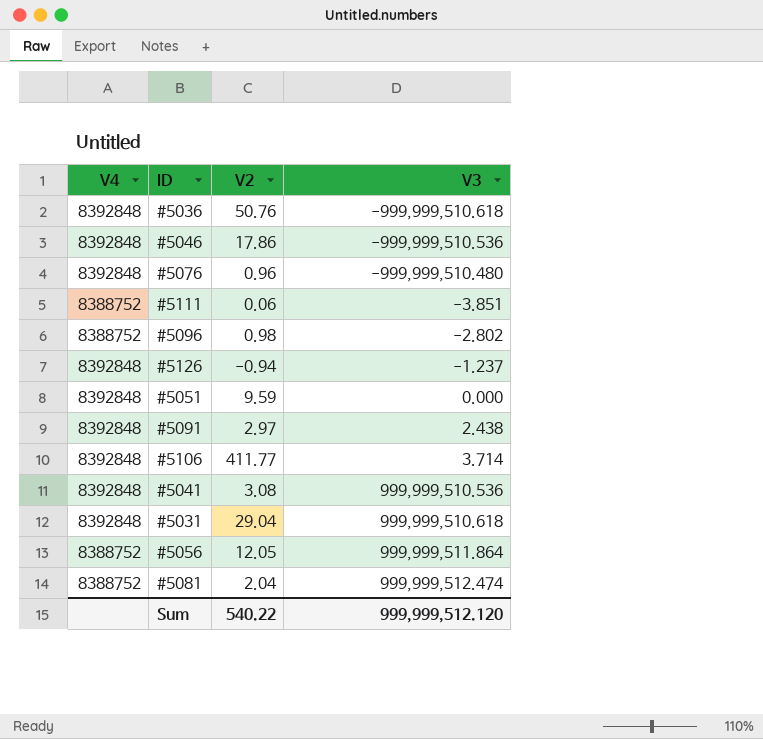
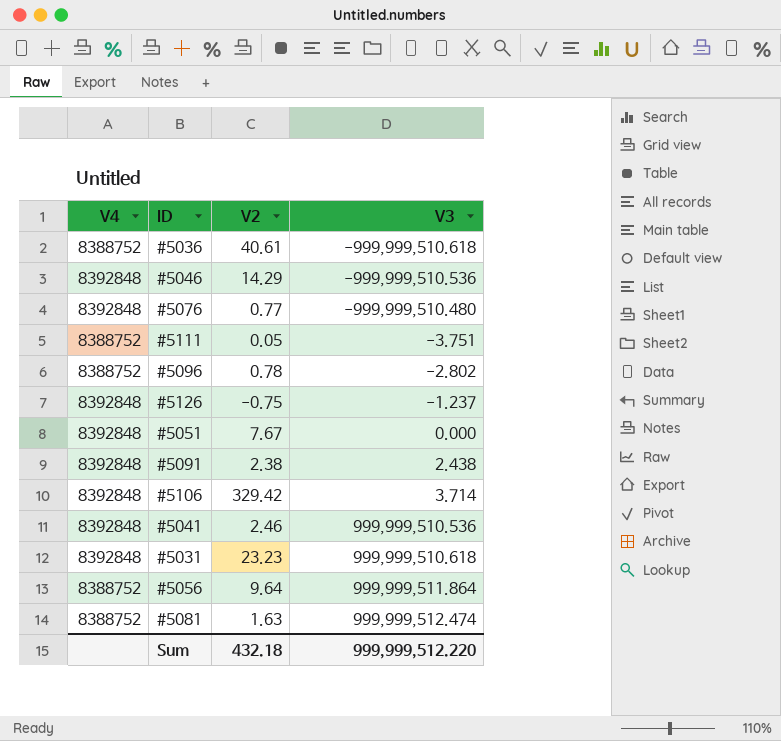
#5036 | V4: 8392848 -> 8388752
#5036 | V2: 50.76 -> 40.61
#5046 | V2: 17.86 -> 14.29
#5076 | V2: 0.96 -> 0.77
#5111 | V2: 0.06 -> 0.05
#5111 | V3: -3.851 -> -3.751
#5096 | V2: 0.98 -> 0.78
#5126 | V2: -0.94 -> -0.75
#5051 | V2: 9.59 -> 7.67
#5091 | V2: 2.97 -> 2.38
#5106 | V2: 411.77 -> 329.42
#5041 | V2: 3.08 -> 2.46
#5031 | V2: 29.04 -> 23.23
#5056 | V2: 12.05 -> 9.64
#5081 | V2: 2.04 -> 1.63
Sum | V2: 540.22 -> 432.18
Sum | V3: 999,999,512.120 -> 999,999,512.220

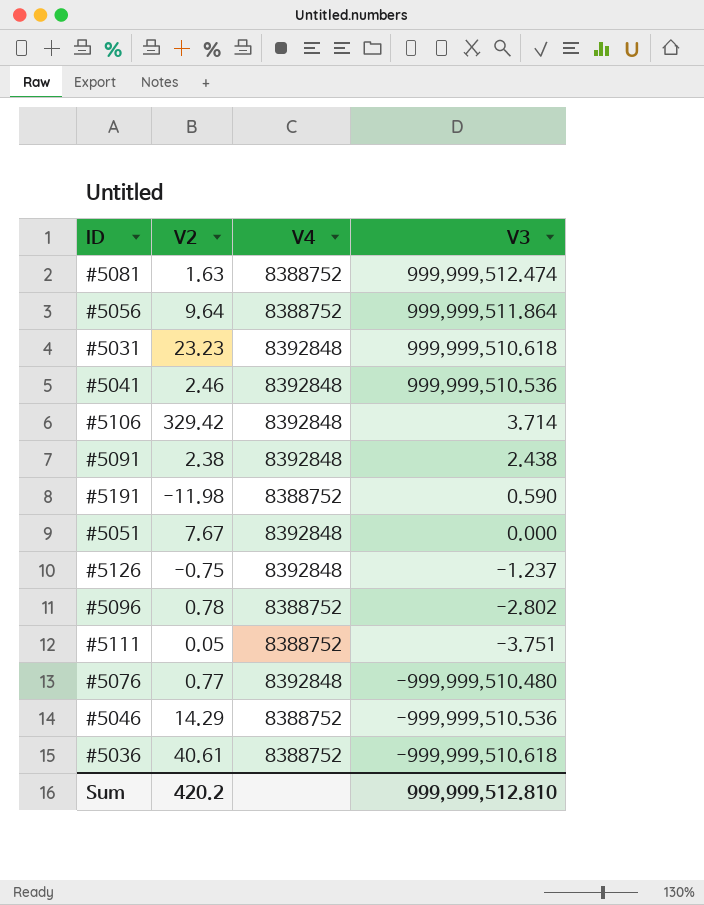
row order: V3 ascending -> V3 descending
column V4 | position: 1 -> 3
row #5191: none -> -11.98 | 8388752 | 0.590
#5046 | V4: 8392848 -> 8388752
Sum | V2: 432.18 -> 420.2
Sum | V3: 999,999,512.220 -> 999,999,512.810

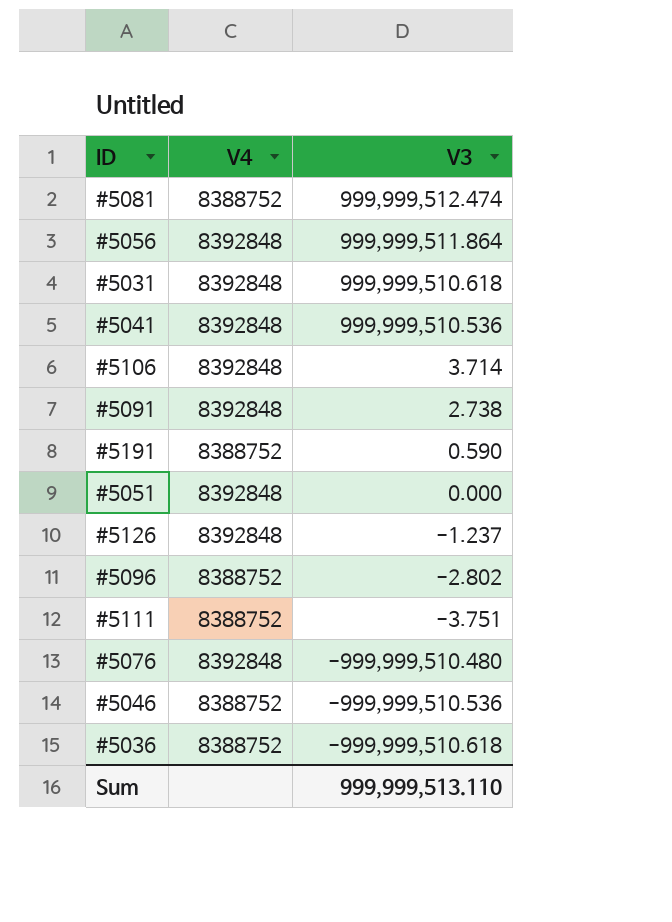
column V2 | position: 2 -> none
#5056 | V4: 8388752 -> 8392848
#5091 | V3: 2.438 -> 2.738
Sum | V3: 999,999,512.810 -> 999,999,513.110

